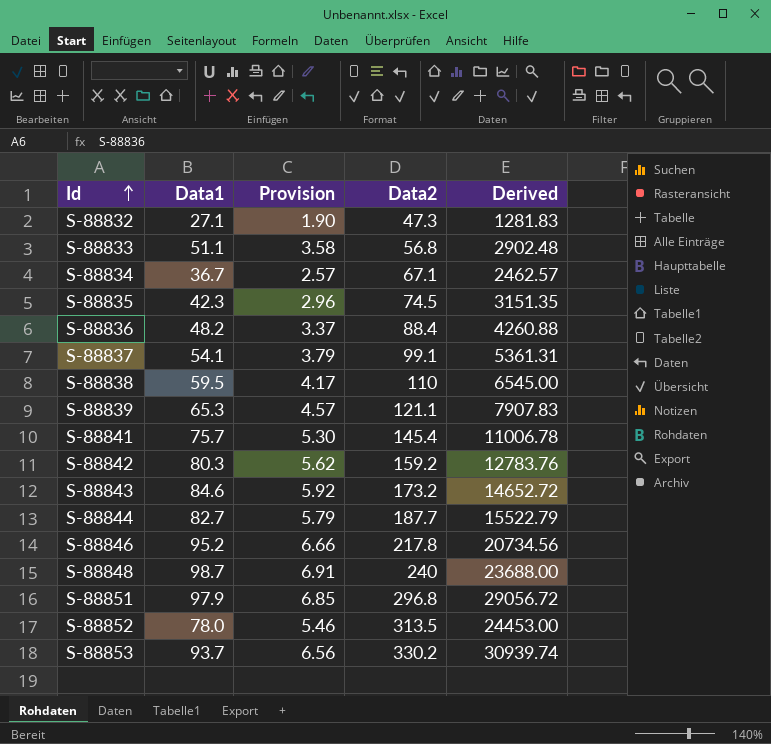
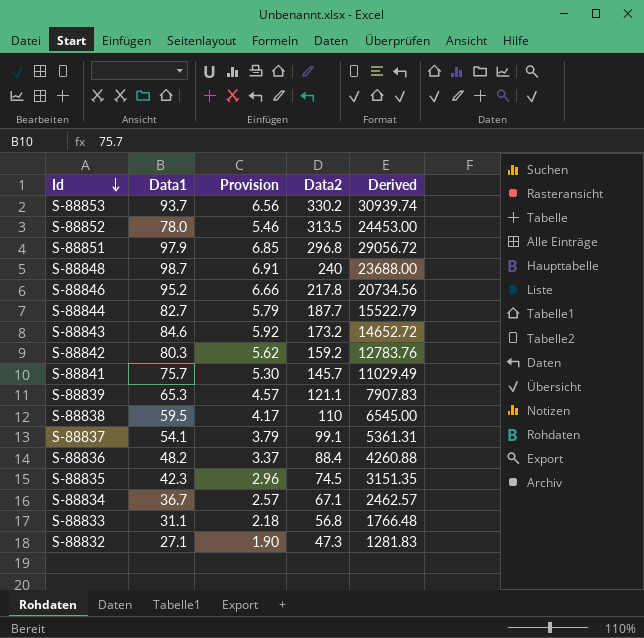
row order: Id ascending -> Id descending
S-88841 | Data2: 145.4 -> 145.7
S-88841 | Derived: 11006.78 -> 11029.49
S-88833 | Data1: 51.1 -> 31.1
S-88833 | Provision: 3.58 -> 2.18
S-88833 | Derived: 2902.48 -> 1766.48

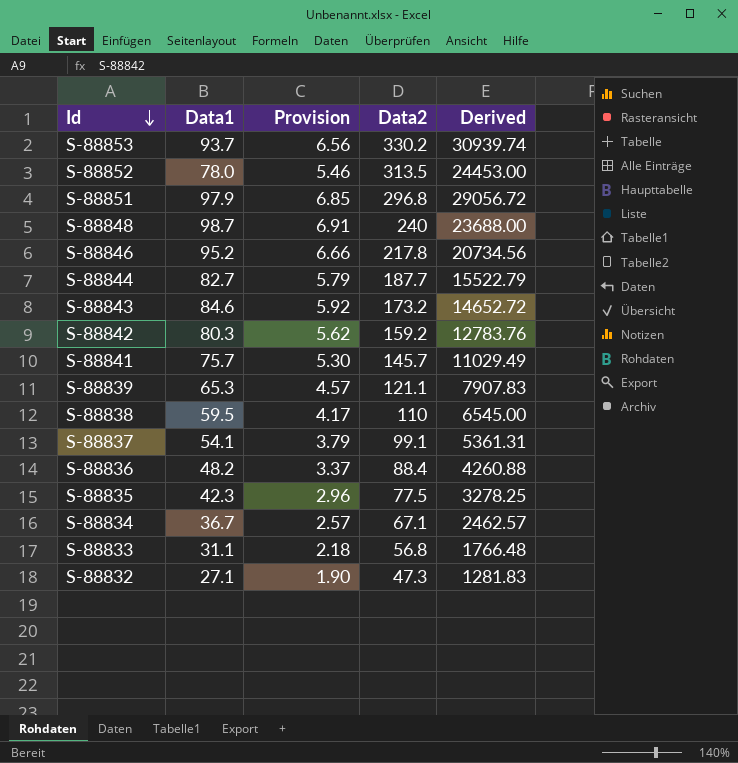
S-88835 | Data2: 74.5 -> 77.5
S-88835 | Derived: 3151.35 -> 3278.25

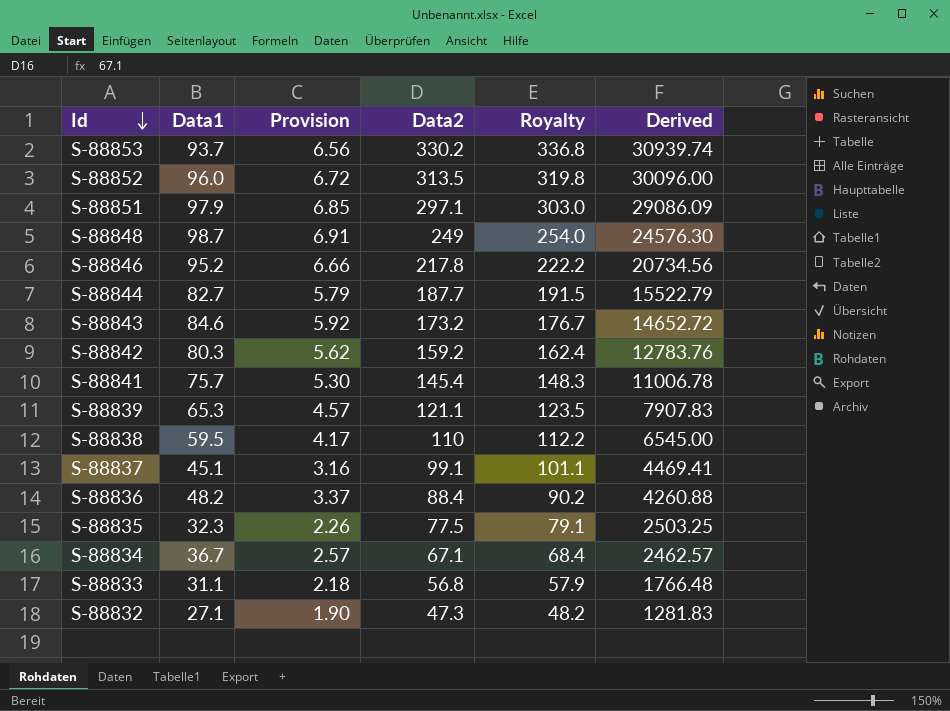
column Royalty | formula: none -> [Data2] * 1.02
S-88852 | Data1: 78.0 -> 96.0
S-88852 | Provision: 5.46 -> 6.72
S-88852 | Derived: 24453.00 -> 30096.00
S-88851 | Data2: 296.8 -> 297.1
S-88851 | Derived: 29056.72 -> 29086.09
S-88848 | Data2: 240 -> 249
S-88848 | Derived: 23688.00 -> 24576.30
S-88841 | Data2: 145.7 -> 145.4
S-88841 | Derived: 11029.49 -> 11006.78
S-88837 | Data1: 54.1 -> 45.1
S-88837 | Provision: 3.79 -> 3.16
S-88837 | Derived: 5361.31 -> 4469.41
S-88835 | Data1: 42.3 -> 32.3
S-88835 | Provision: 2.96 -> 2.26
S-88835 | Derived: 3278.25 -> 2503.25

